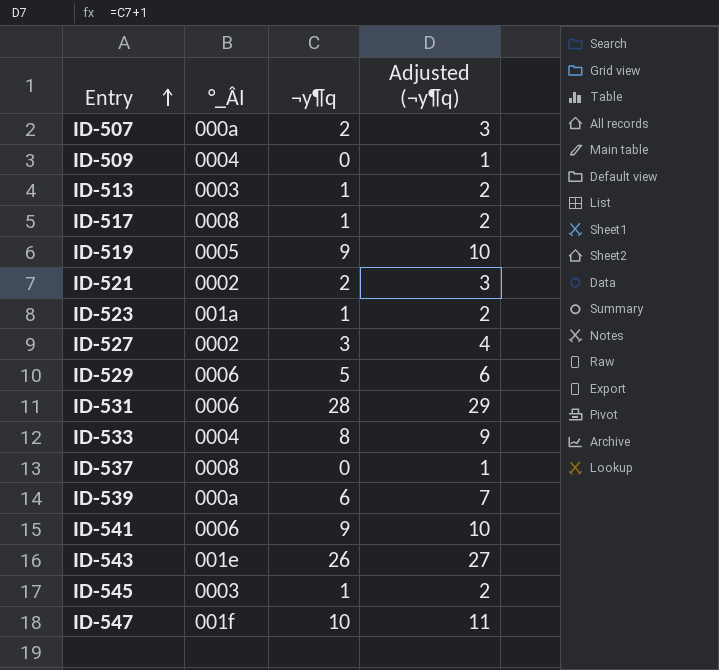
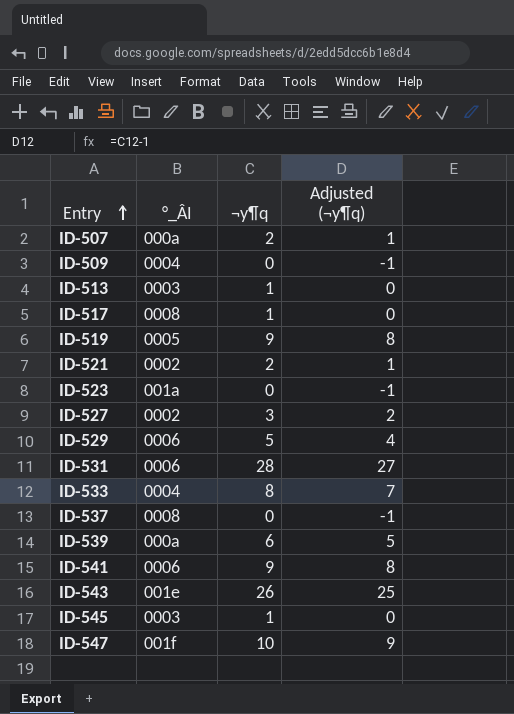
column Adjusted (¬y¶q) | formula: [¬y¶q] + 1 -> [¬y¶q] - 1
ID-523 | ¬y¶q: 1 -> 0

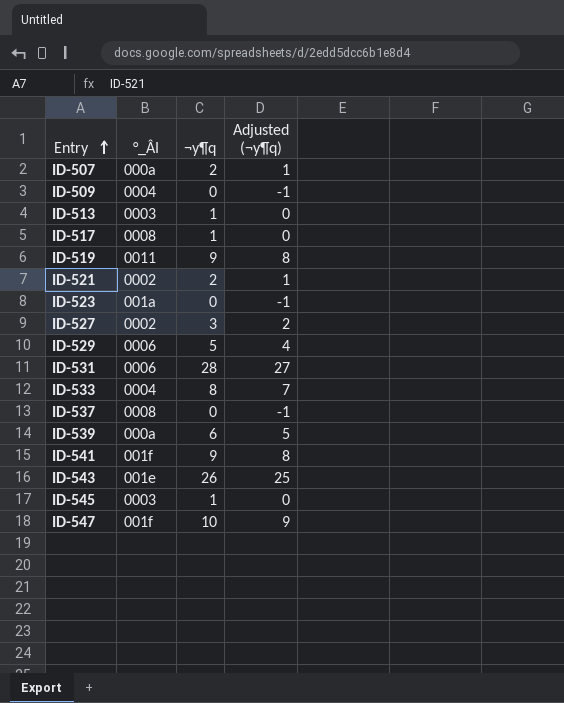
ID-519 | °_ÂI: 0005 -> 0011
ID-541 | °_ÂI: 0006 -> 001f

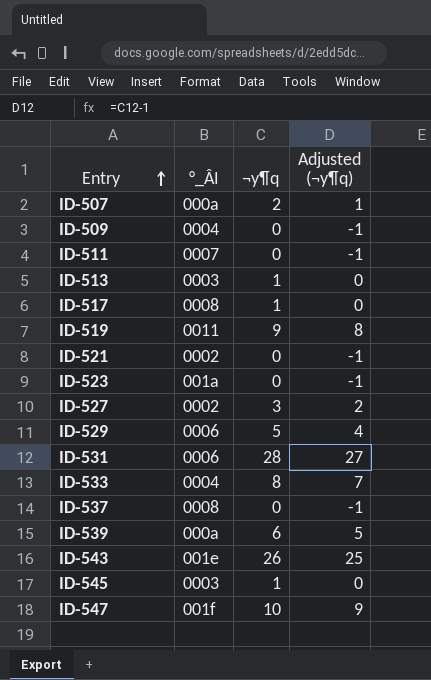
row ID-541: 001f | 9 | 8 -> none
row ID-511: none -> 0007 | 0 | -1
ID-521 | ¬y¶q: 2 -> 0
ID-521 | Adjusted (¬y¶q): 1 -> -1

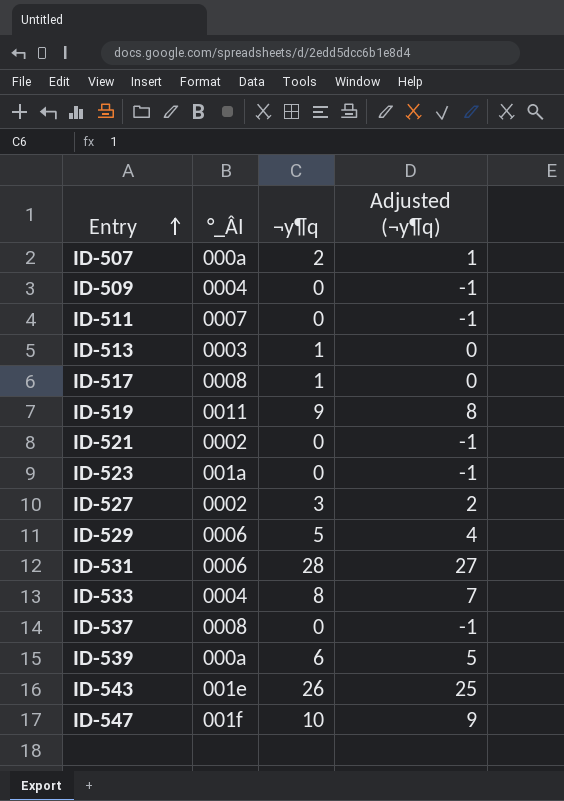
row ID-545: 0003 | 1 | 0 -> none

